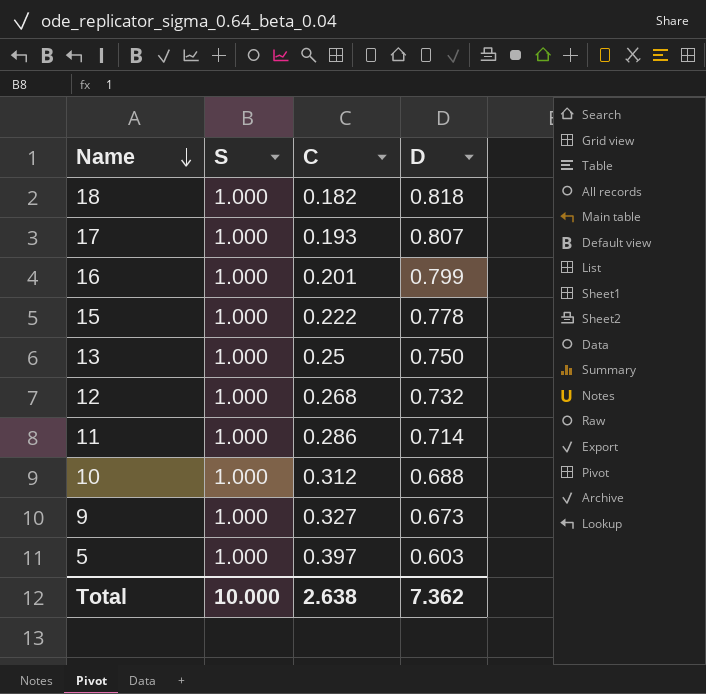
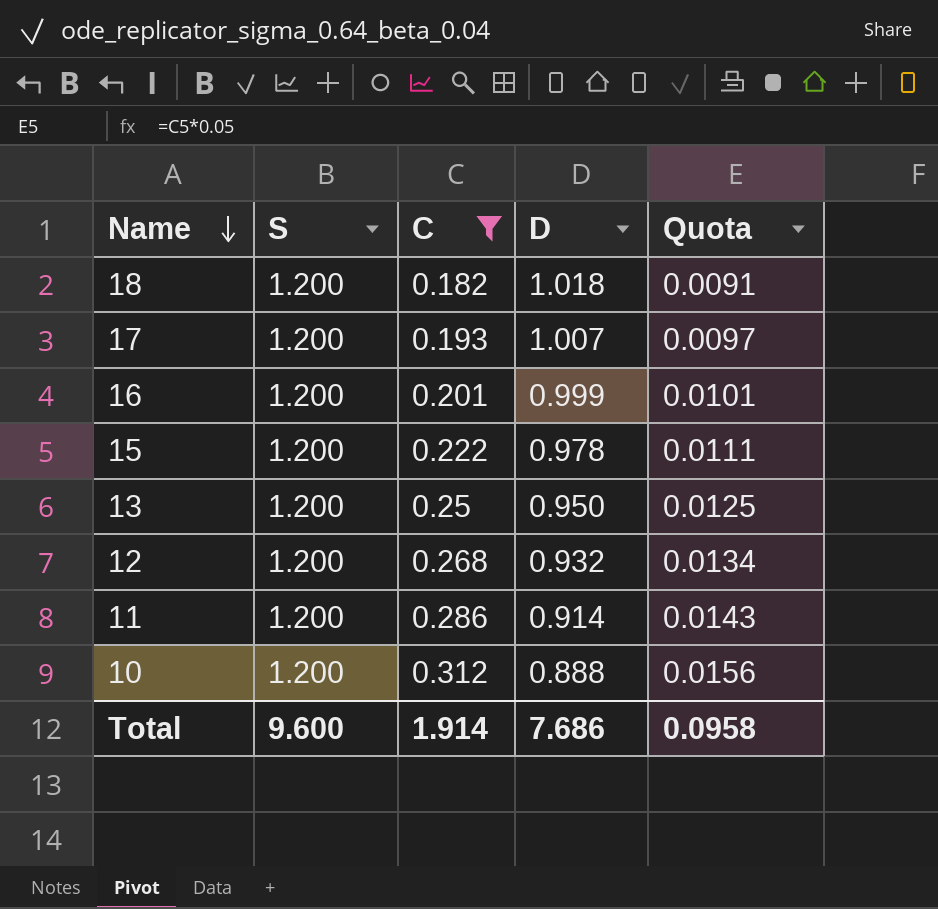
filter: none -> C <= 0.312
column Quota | formula: none -> [C] * 0.05
18 | S: 1.000 -> 1.200
18 | D: 0.818 -> 1.018
17 | S: 1.000 -> 1.200
17 | D: 0.807 -> 1.007
16 | S: 1.000 -> 1.200
16 | D: 0.799 -> 0.999
15 | S: 1.000 -> 1.200
15 | D: 0.778 -> 0.978
13 | S: 1.000 -> 1.200
13 | D: 0.750 -> 0.950
12 | S: 1.000 -> 1.200
12 | D: 0.732 -> 0.932
11 | S: 1.000 -> 1.200
11 | D: 0.714 -> 0.914
10 | S: 1.000 -> 1.200
10 | D: 0.688 -> 0.888
Total | S: 10.000 -> 9.600
Total | C: 2.638 -> 1.914
Total | D: 7.362 -> 7.686

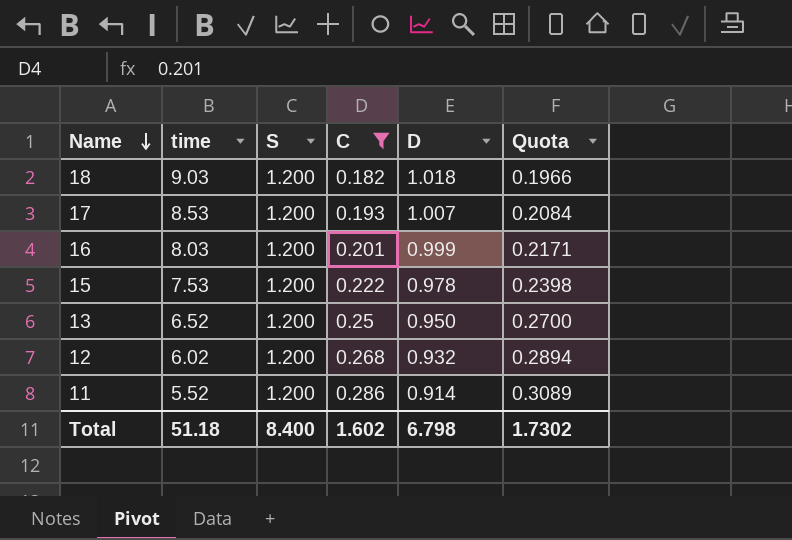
column time | position: none -> 2
column Quota | formula: [C] * 0.05 -> [C] * 1.08
row 10: 1.200 | 0.312 | 0.888 | 0.0156 -> none
Total | S: 9.600 -> 8.400
Total | C: 1.914 -> 1.602
Total | D: 7.686 -> 6.798
Total | Quota: 0.0958 -> 1.7302

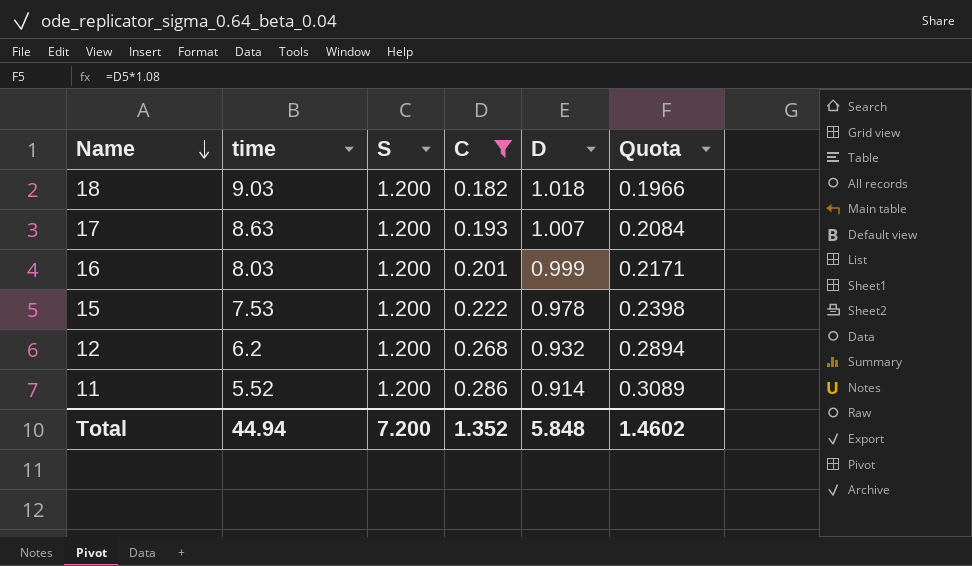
row 13: 6.52 | 1.200 | 0.25 | 0.950 | 0.2700 -> none
17 | time: 8.53 -> 8.63
12 | time: 6.02 -> 6.2
Total | time: 51.18 -> 44.94
Total | S: 8.400 -> 7.200
Total | C: 1.602 -> 1.352
Total | D: 6.798 -> 5.848
Total | Quota: 1.7302 -> 1.4602

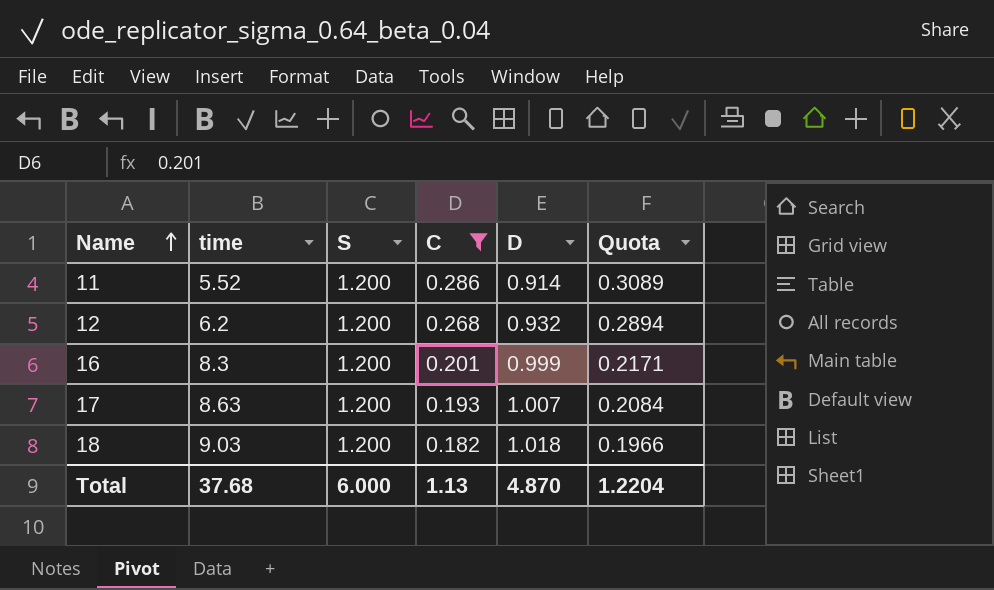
row order: Name descending -> Name ascending
row 15: 7.53 | 1.200 | 0.222 | 0.978 | 0.2398 -> none
16 | time: 8.03 -> 8.3
Total | time: 44.94 -> 37.68
Total | S: 7.200 -> 6.000
Total | C: 1.352 -> 1.13
Total | D: 5.848 -> 4.870
Total | Quota: 1.4602 -> 1.2204

